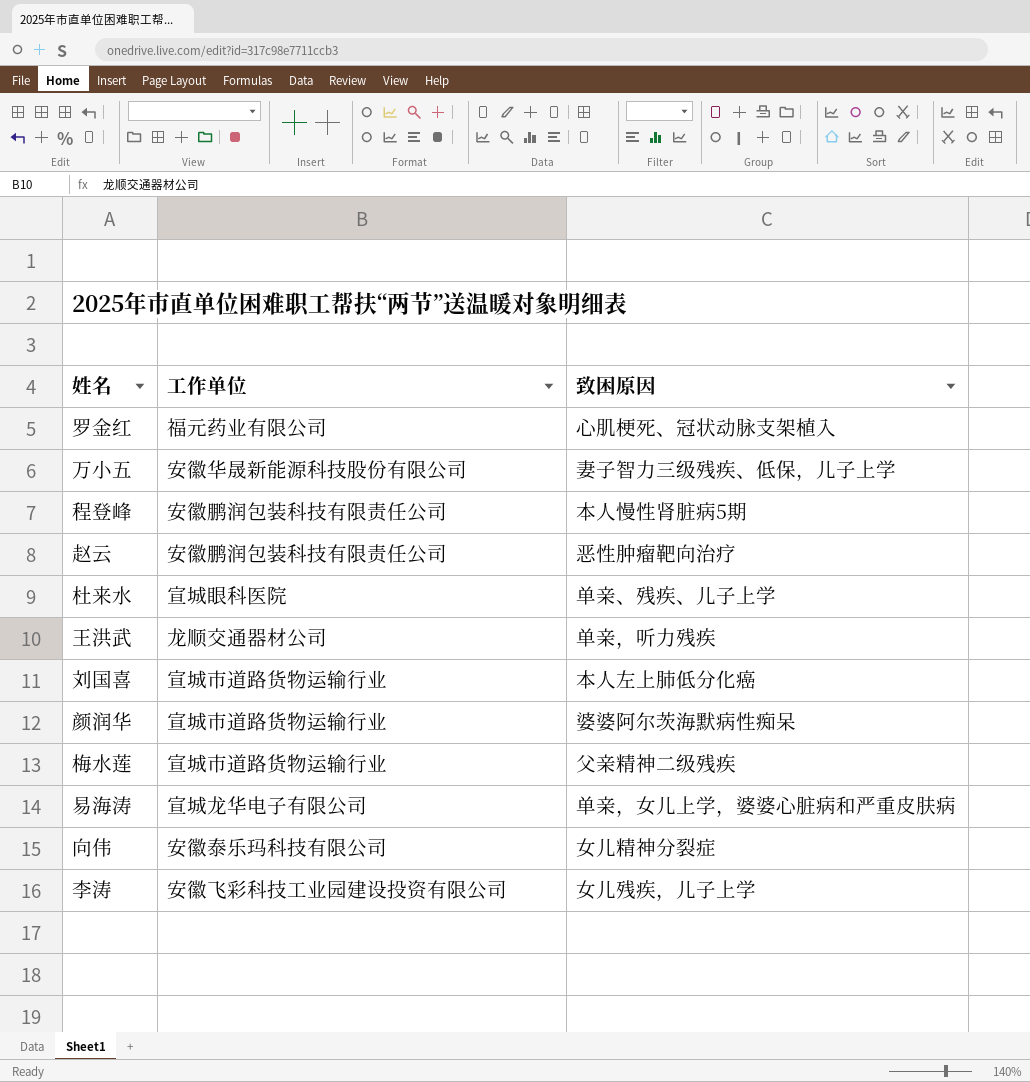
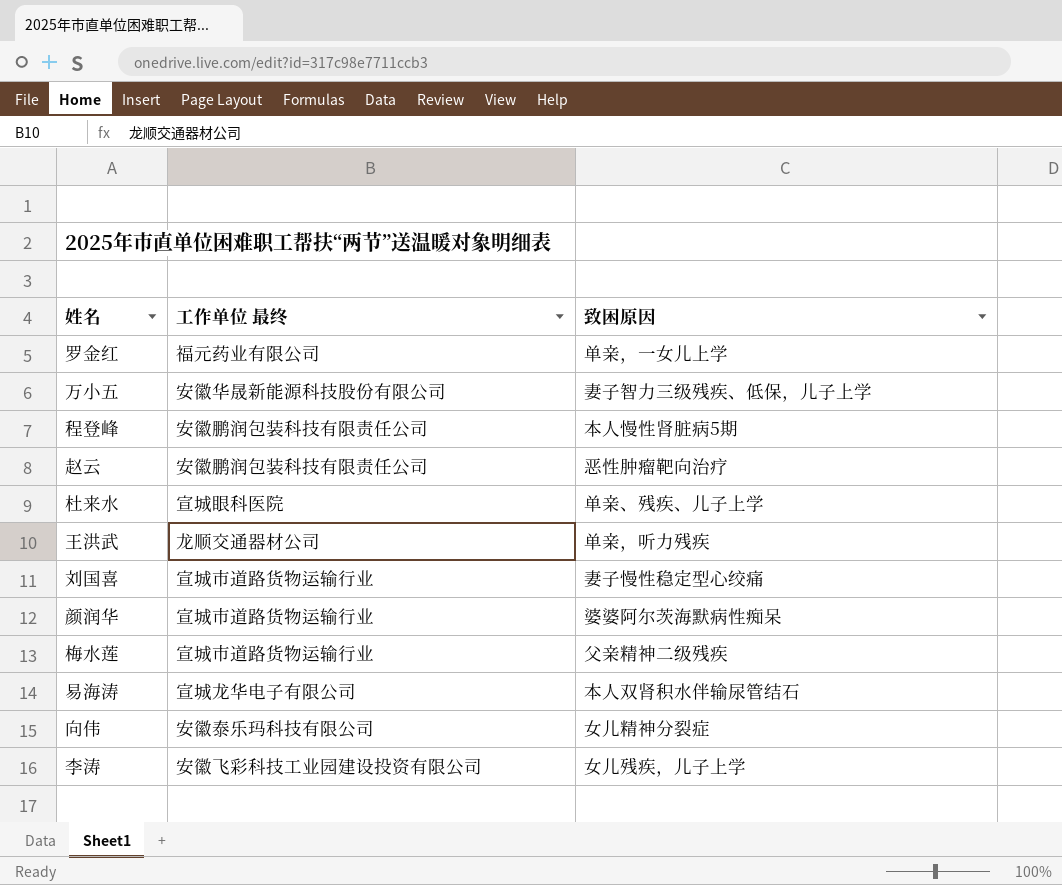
column name: 工作单位 -> 工作单位 最终
罗金红 | 致困原因: 心肌梗死、冠状动脉支架植入 -> 单亲，一女儿上学
刘国喜 | 致困原因: 本人左上肺低分化癌 -> 妻子慢性稳定型心绞痛
易海涛 | 致困原因: 单亲，女儿上学，婆婆心脏病和严重皮肤病 -> 本人双肾积水伴输尿管结石

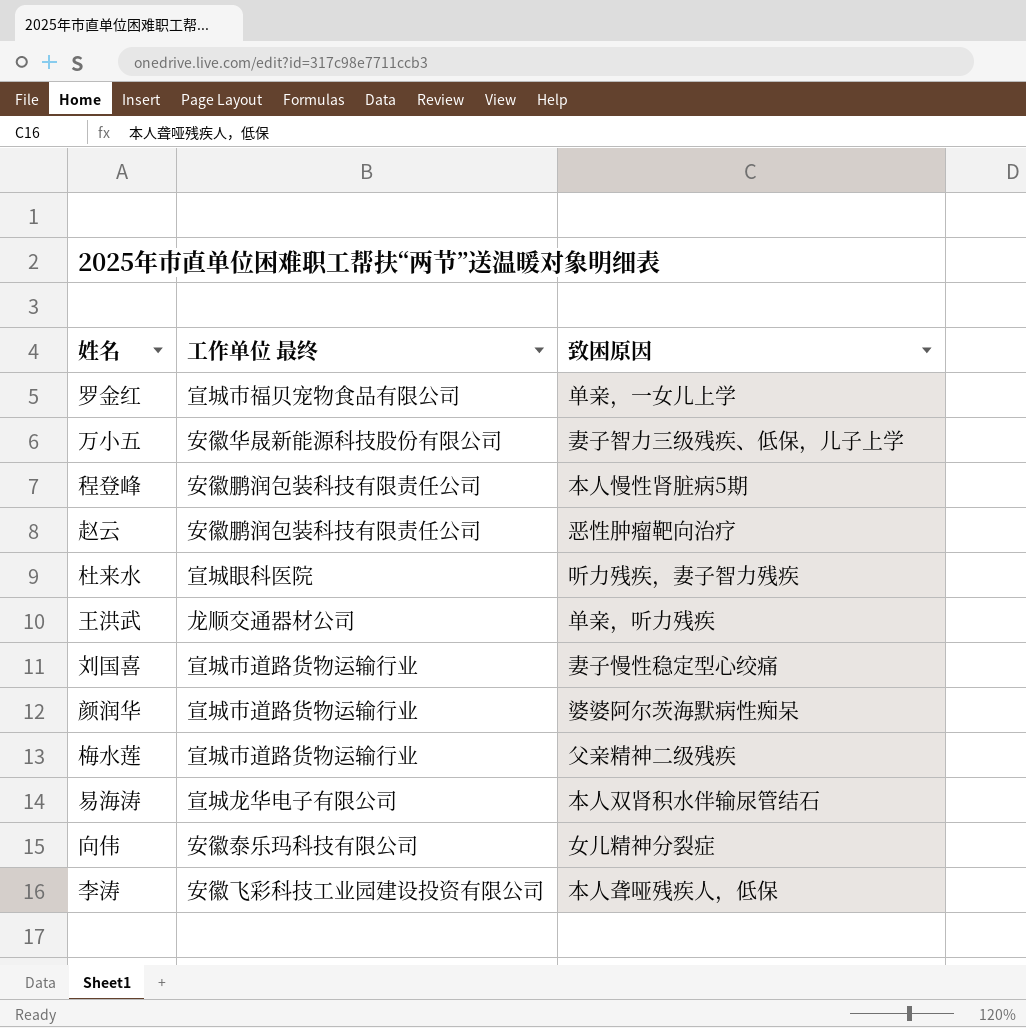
罗金红 | 工作单位 最终: 福元药业有限公司 -> 宣城市福贝宠物食品有限公司
杜来水 | 致困原因: 单亲、残疾、儿子上学 -> 听力残疾，妻子智力残疾
李涛 | 致困原因: 女儿残疾，儿子上学 -> 本人聋哑残疾人，低保

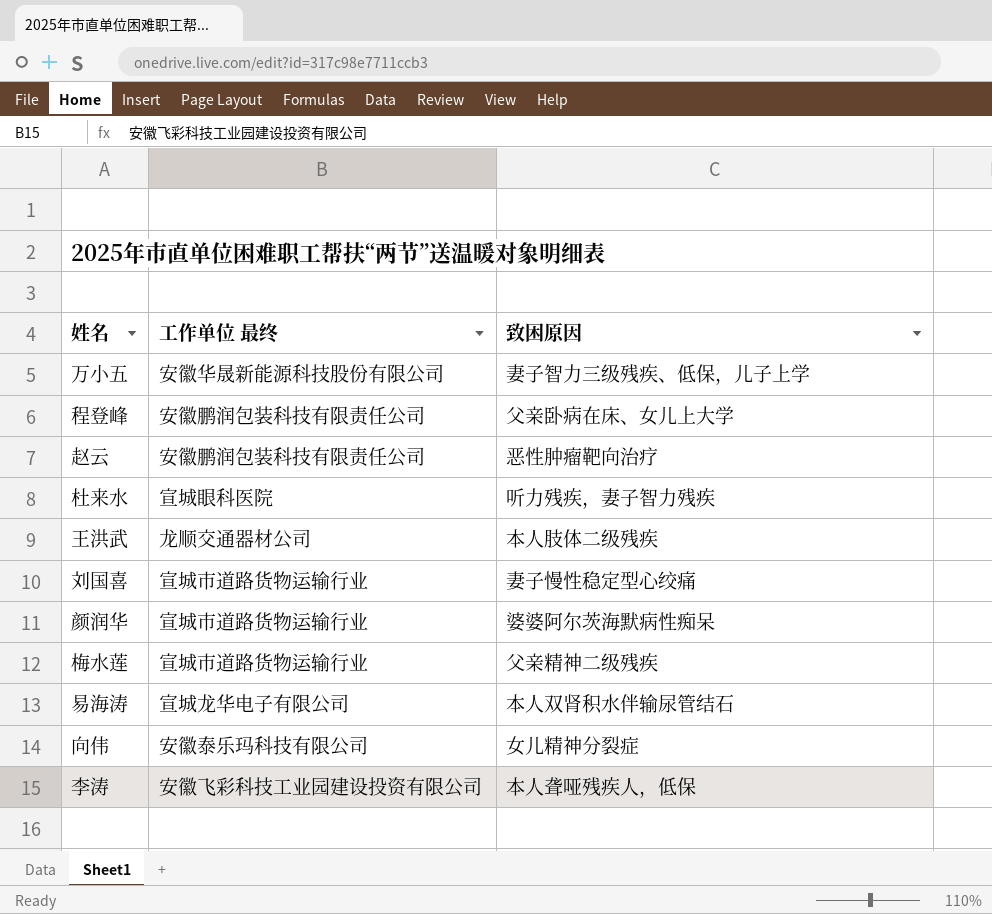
row 罗金红: 宣城市福贝宠物食品有限公司 | 单亲，一女儿上学 -> none
程登峰 | 致困原因: 本人慢性肾脏病5期 -> 父亲卧病在床、女儿上大学
王洪武 | 致困原因: 单亲，听力残疾 -> 本人肢体二级残疾

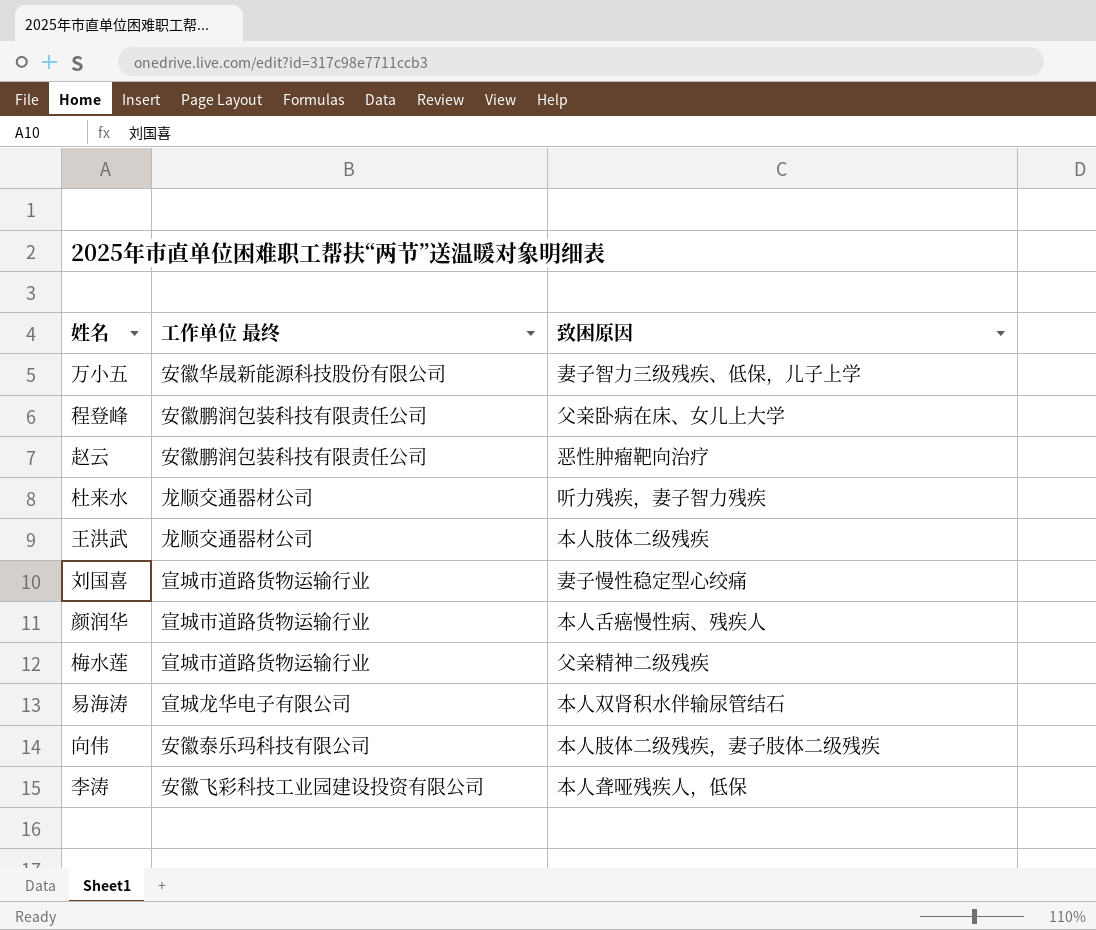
杜来水 | 工作单位 最终: 宣城眼科医院 -> 龙顺交通器材公司
颜润华 | 致困原因: 婆婆阿尔茨海默病性痴呆 -> 本人舌癌慢性病、残疾人
向伟 | 致困原因: 女儿精神分裂症 -> 本人肢体二级残疾，妻子肢体二级残疾

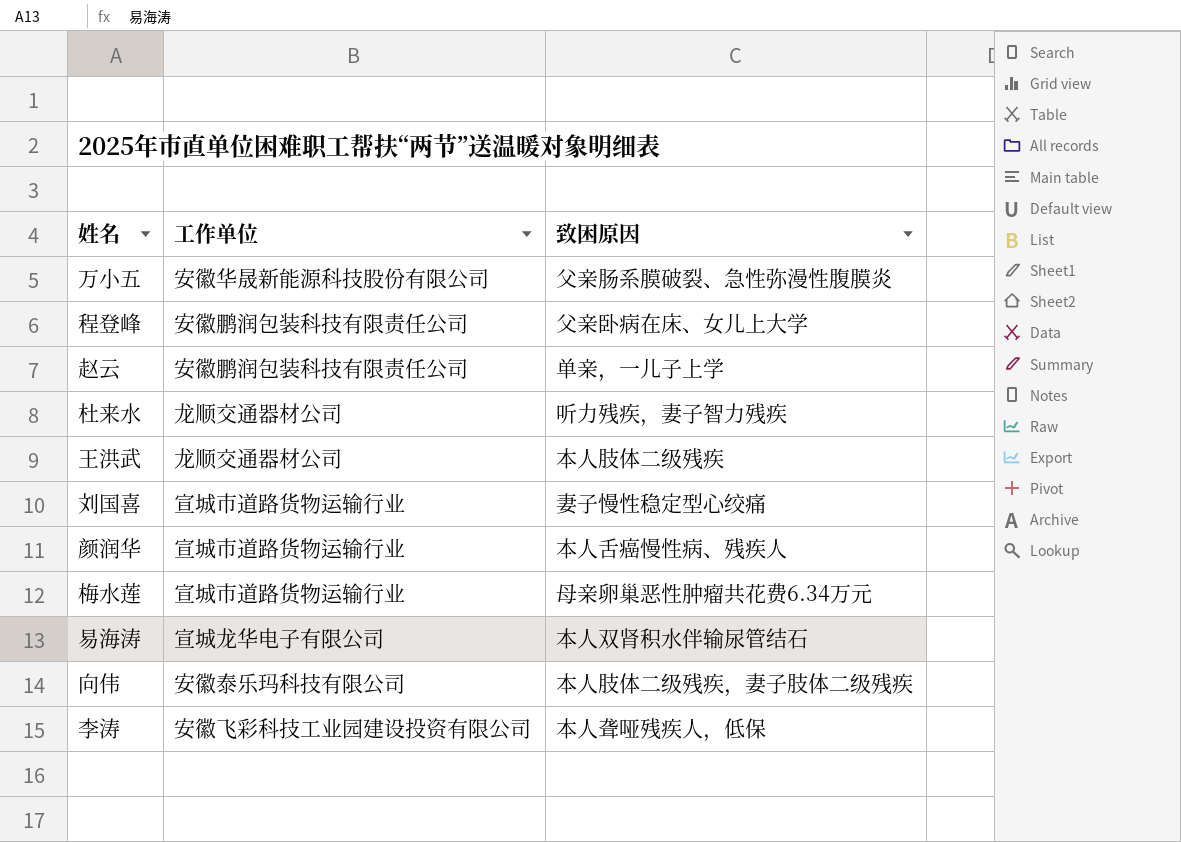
column name: 工作单位 最终 -> 工作单位
万小五 | 致困原因: 妻子智力三级残疾、低保，儿子上学 -> 父亲肠系膜破裂、急性弥漫性腹膜炎
赵云 | 致困原因: 恶性肿瘤靶向治疗 -> 单亲，一儿子上学
梅水莲 | 致困原因: 父亲精神二级残疾 -> 母亲卵巢恶性肿瘤共花费6.34万元

